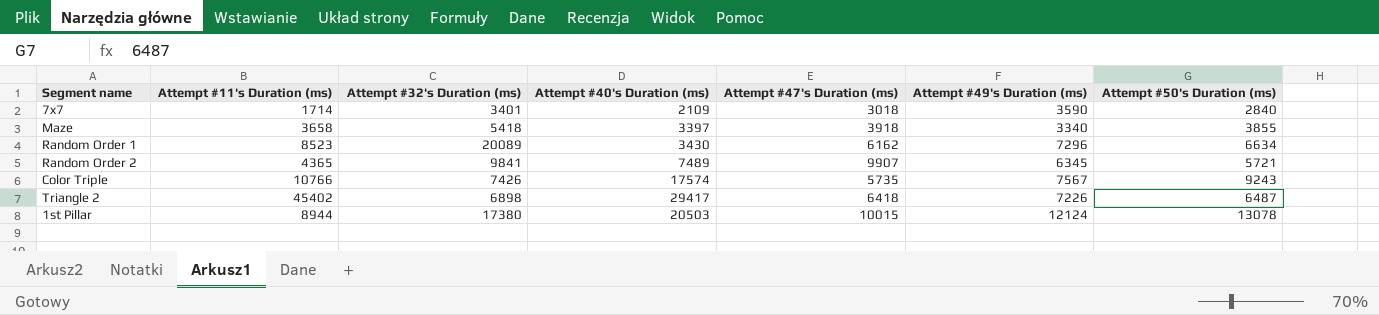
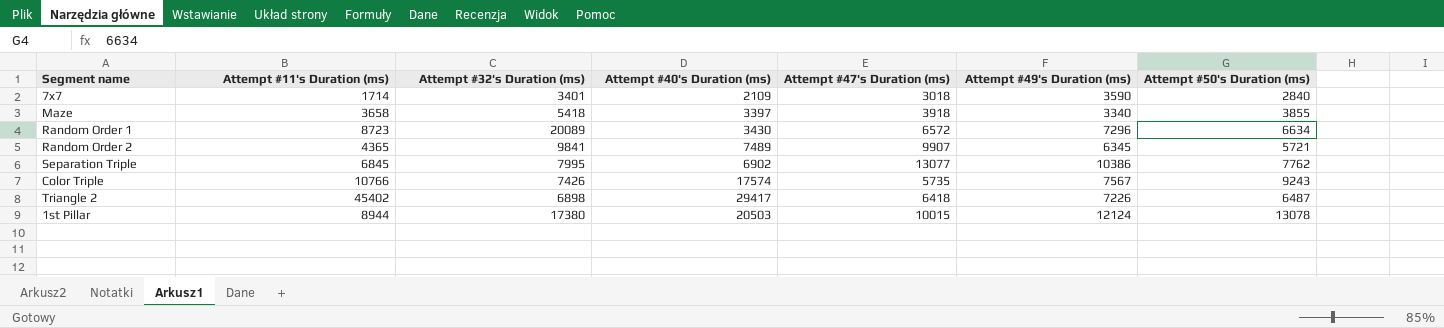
Random Order 1 | Attempt #11's Duration (ms): 8523 -> 8723
Random Order 1 | Attempt #47's Duration (ms): 6162 -> 6572
row Separation Triple: none -> 6845 | 7995 | 6902 | 13077 | 10386 | 7762

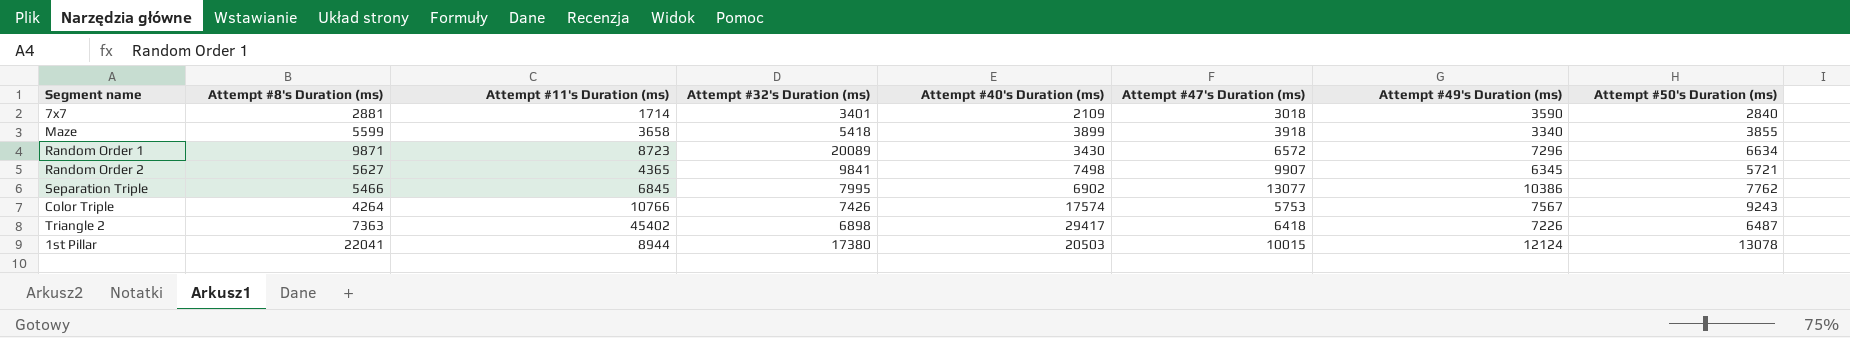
column Attempt #8's Duration (ms) | position: none -> 2
Maze | Attempt #40's Duration (ms): 3397 -> 3899
Random Order 2 | Attempt #40's Duration (ms): 7489 -> 7498
Color Triple | Attempt #47's Duration (ms): 5735 -> 5753

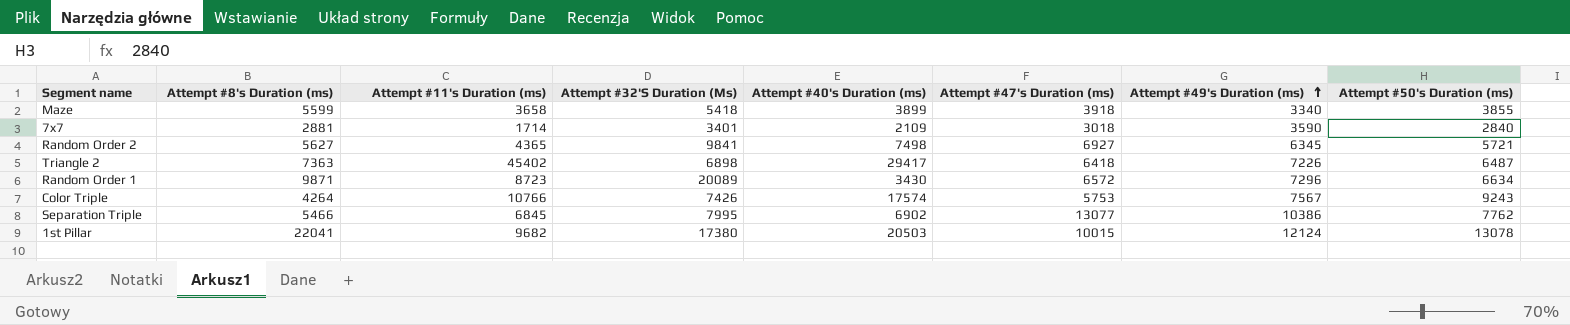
row order: none -> Attempt #49's Duration (ms) ascending
column name: Attempt #32's Duration (ms) -> Attempt #32'S Duration (Ms)
Random Order 2 | Attempt #47's Duration (ms): 9907 -> 6927
1st Pillar | Attempt #11's Duration (ms): 8944 -> 9682

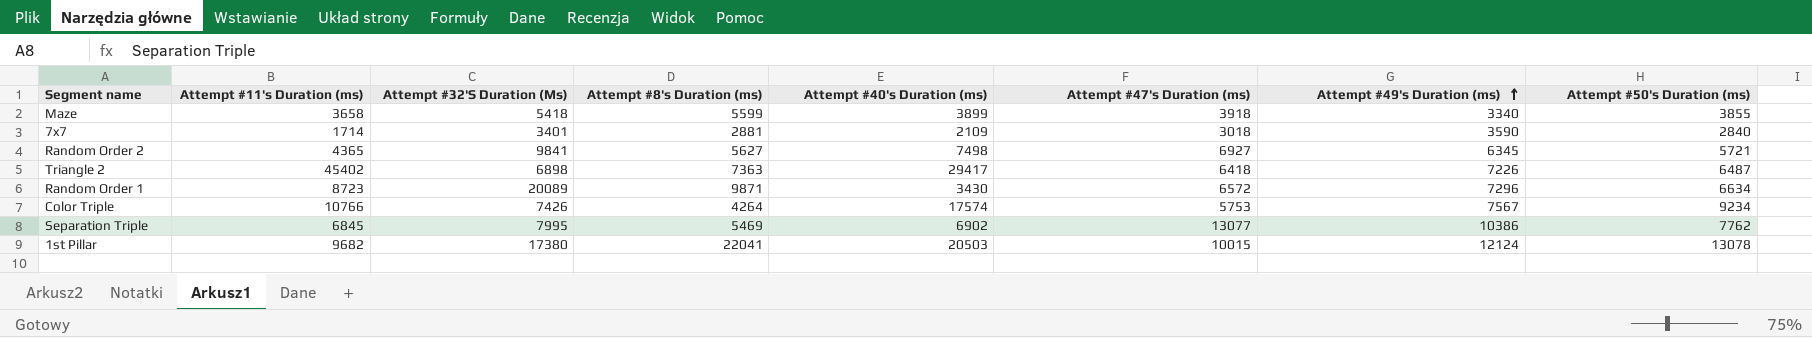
column Attempt #8's Duration (ms) | position: 2 -> 4
Color Triple | Attempt #50's Duration (ms): 9243 -> 9234
Separation Triple | Attempt #8's Duration (ms): 5466 -> 5469

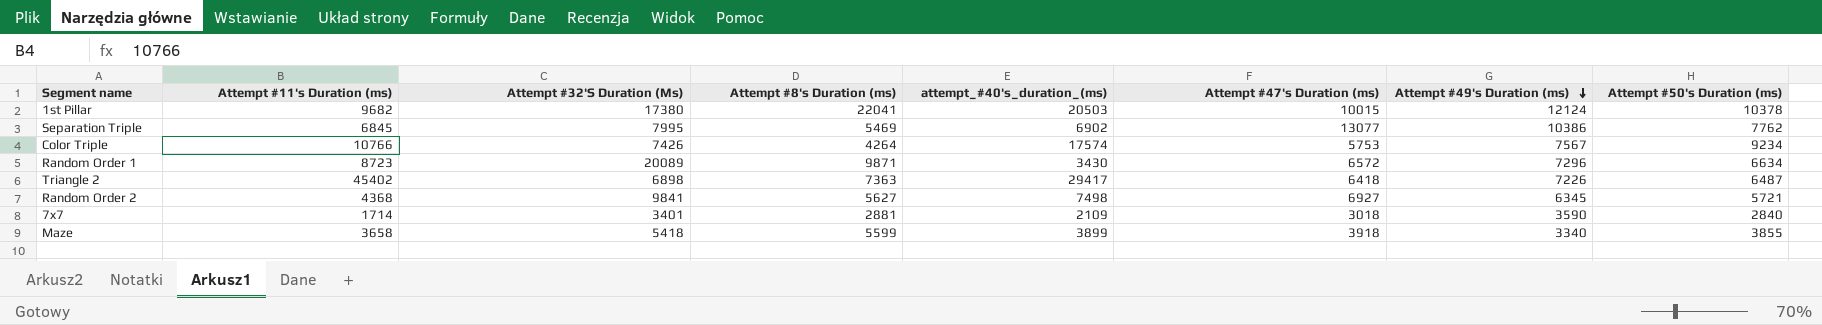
row order: Attempt #49's Duration (ms) ascending -> Attempt #49's Duration (ms) descending
column name: Attempt #40's Duration (ms) -> attempt_#40's_duration_(ms)
1st Pillar | Attempt #50's Duration (ms): 13078 -> 10378
Random Order 2 | Attempt #11's Duration (ms): 4365 -> 4368

